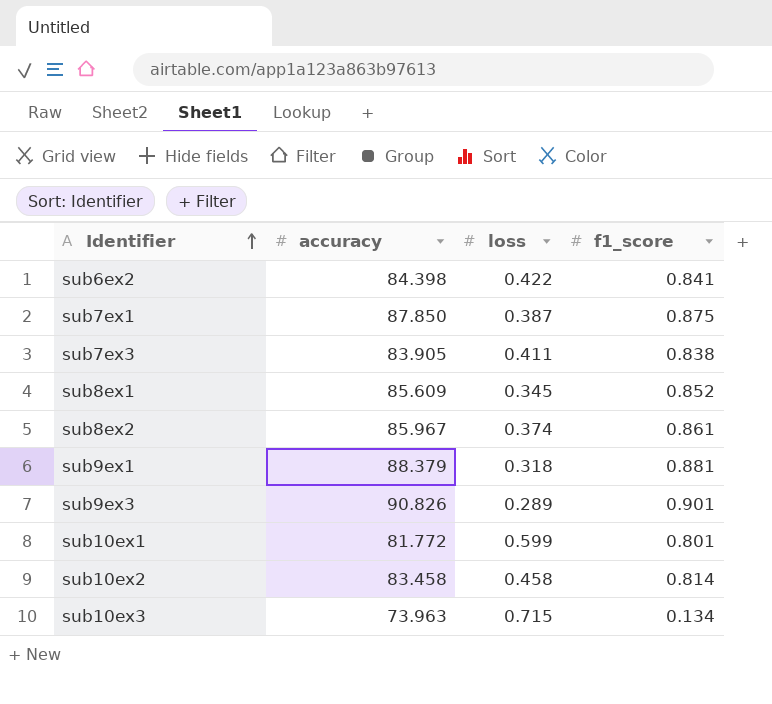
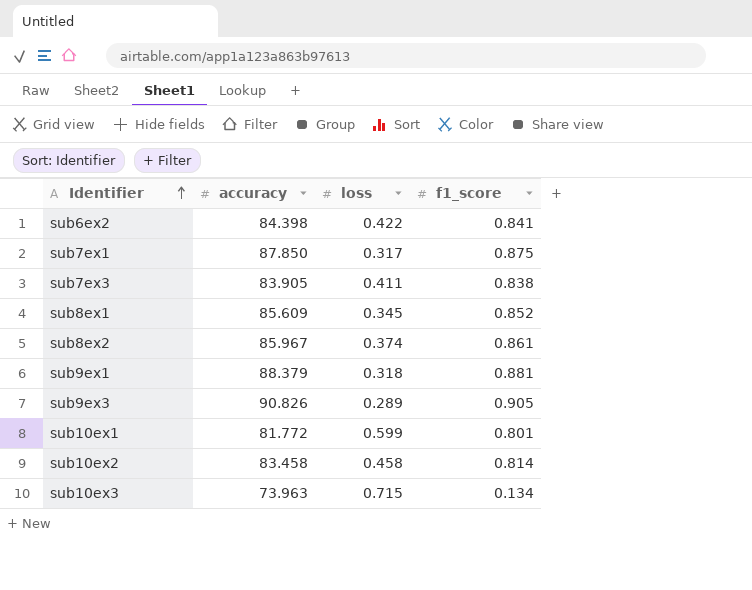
sub7ex1 | loss: 0.387 -> 0.317
sub9ex3 | f1_score: 0.901 -> 0.905

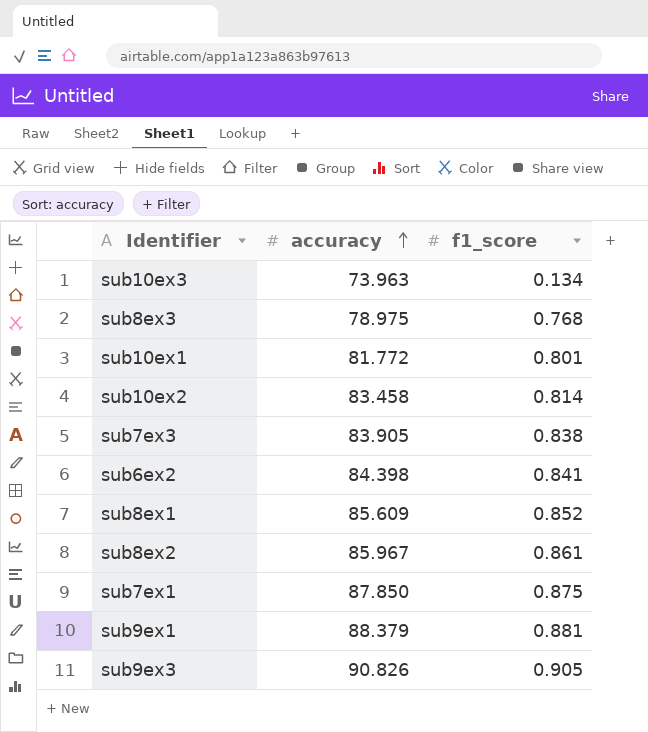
row order: Identifier ascending -> accuracy ascending
column loss | position: 3 -> none
row sub8ex3: none -> 78.975 | 0.768

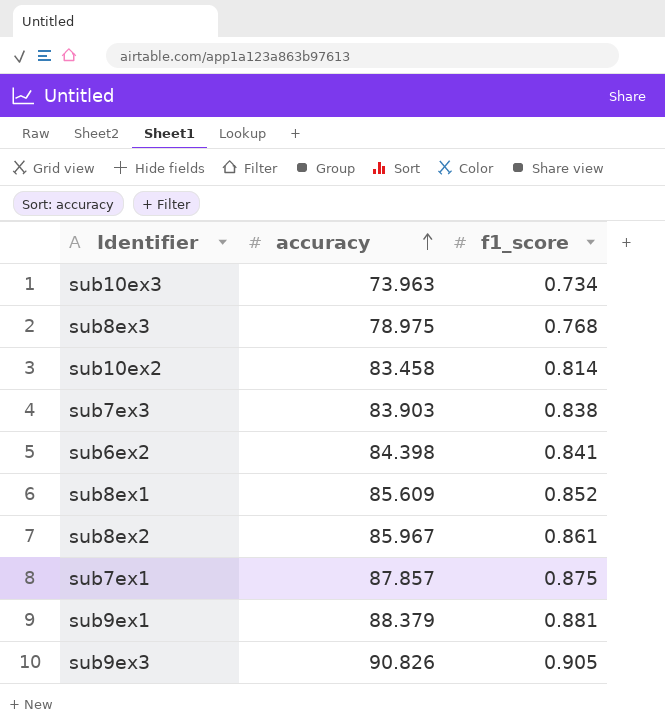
row sub10ex1: 81.772 | 0.801 -> none
sub10ex3 | f1_score: 0.134 -> 0.734
sub7ex3 | accuracy: 83.905 -> 83.903
sub7ex1 | accuracy: 87.850 -> 87.857

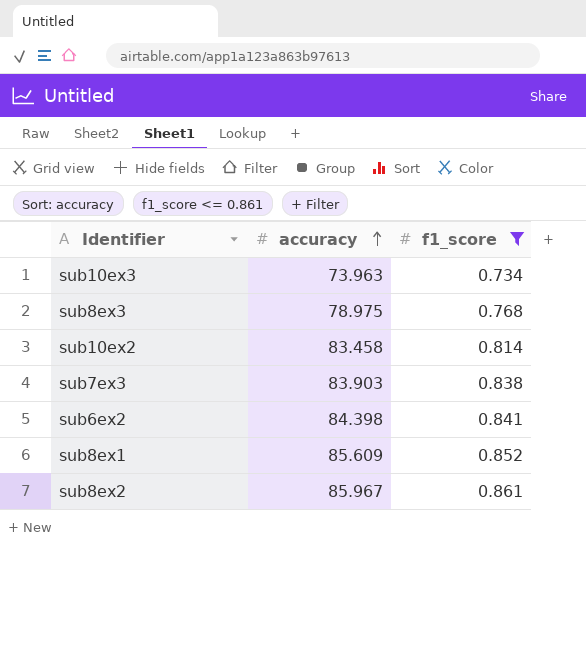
filter: none -> f1_score <= 0.861

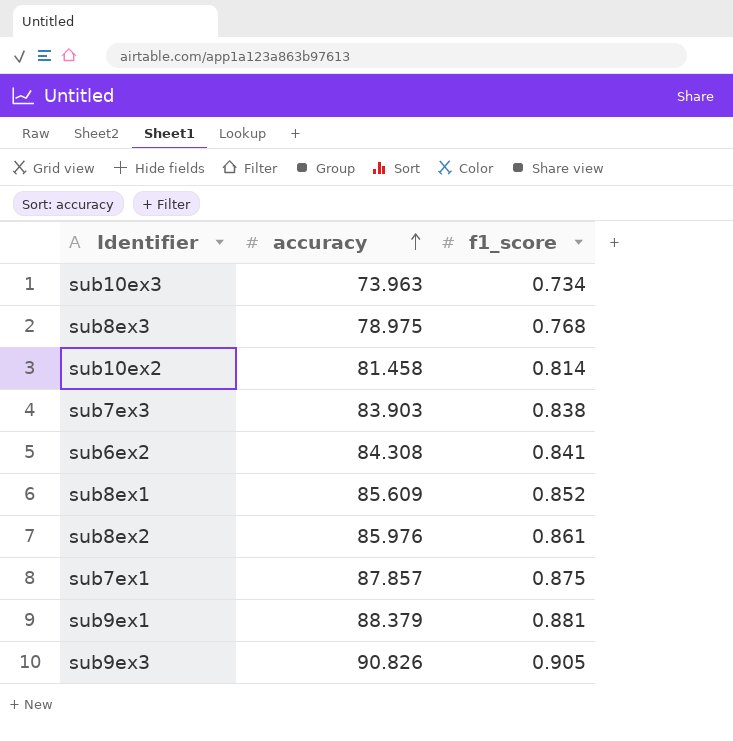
filter: f1_score <= 0.861 -> none
sub10ex2 | accuracy: 83.458 -> 81.458
sub6ex2 | accuracy: 84.398 -> 84.308
sub8ex2 | accuracy: 85.967 -> 85.976

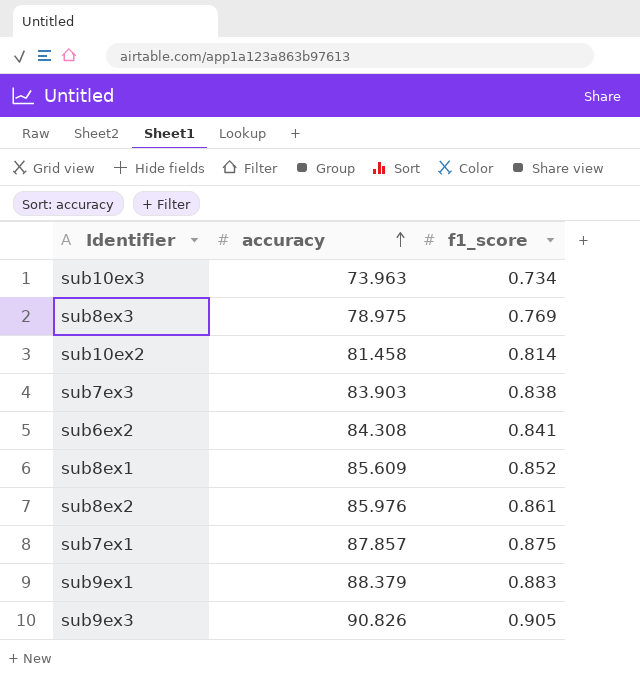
sub8ex3 | f1_score: 0.768 -> 0.769
sub9ex1 | f1_score: 0.881 -> 0.883

